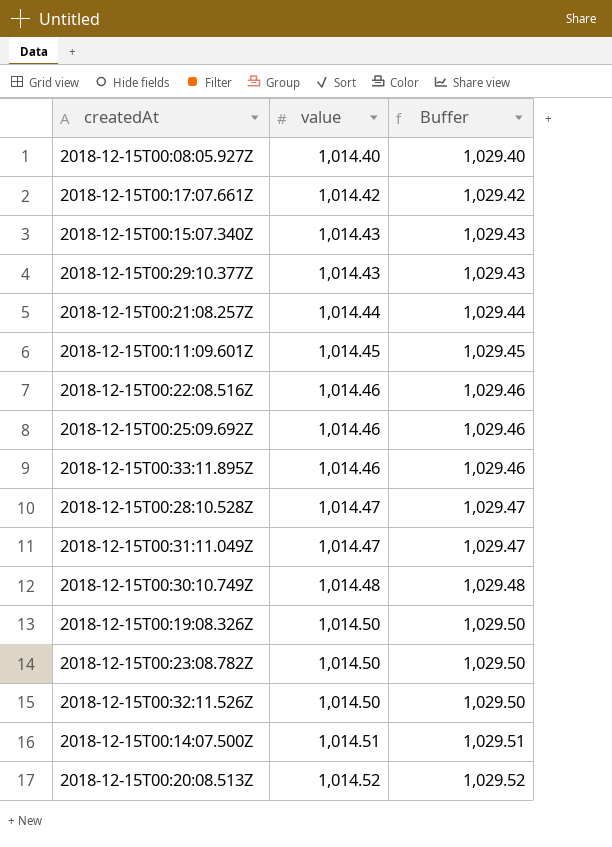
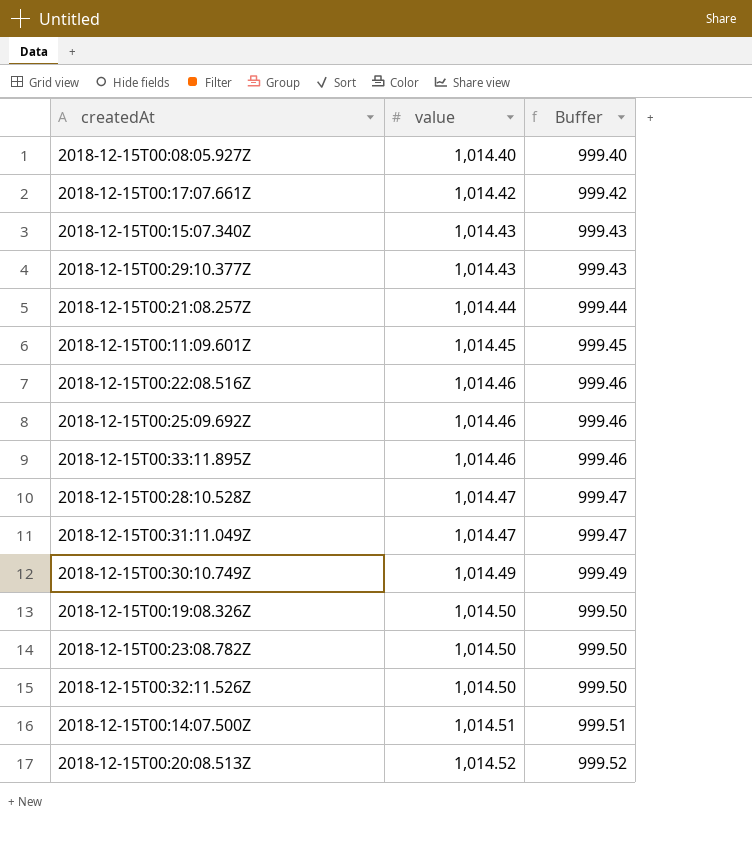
column Buffer | formula: [value] + 15 -> [value] - 15
2018-12-15T00:30:10.749Z | value: 1,014.48 -> 1,014.49

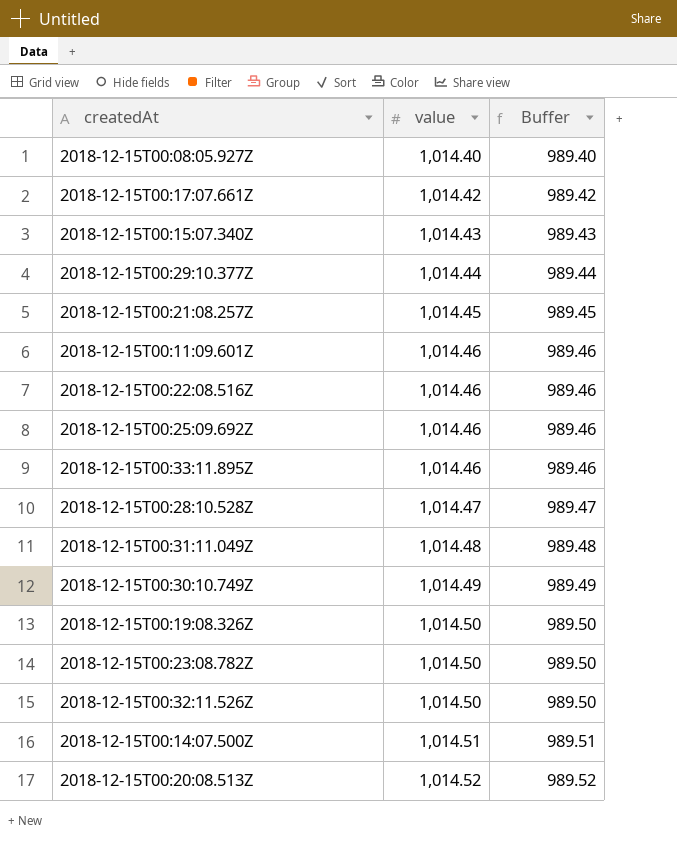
column Buffer | formula: [value] - 15 -> [value] - 25
2018-12-15T00:29:10.377Z | value: 1,014.43 -> 1,014.44
2018-12-15T00:21:08.257Z | value: 1,014.44 -> 1,014.45
2018-12-15T00:11:09.601Z | value: 1,014.45 -> 1,014.46
2018-12-15T00:31:11.049Z | value: 1,014.47 -> 1,014.48

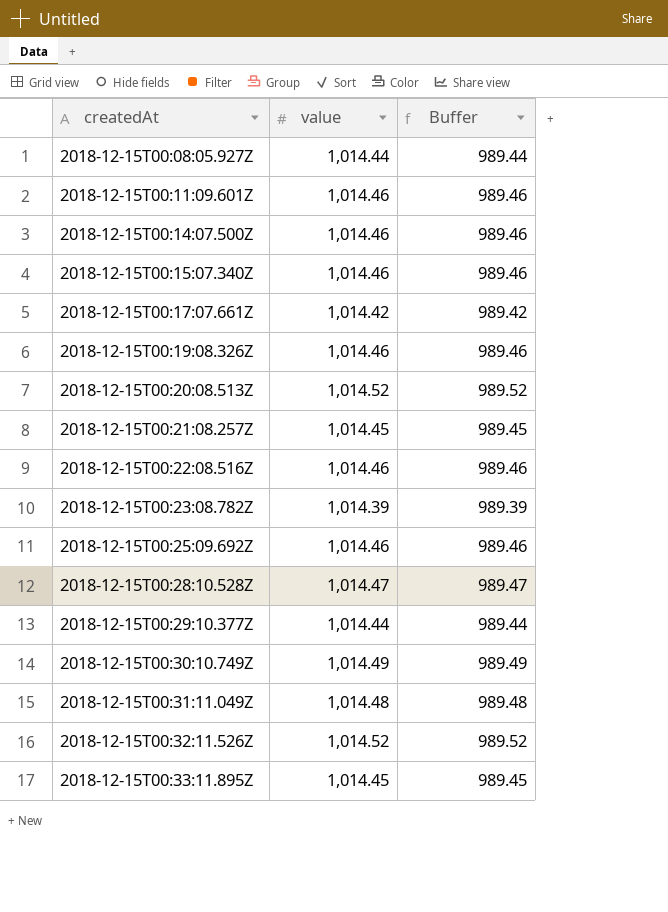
row order: value ascending -> createdAt ascending
2018-12-15T00:08:05.927Z | value: 1,014.40 -> 1,014.44
2018-12-15T00:08:05.927Z | Buffer: 989.40 -> 989.44
2018-12-15T00:14:07.500Z | value: 1,014.51 -> 1,014.46
2018-12-15T00:14:07.500Z | Buffer: 989.51 -> 989.46
2018-12-15T00:15:07.340Z | value: 1,014.43 -> 1,014.46
2018-12-15T00:15:07.340Z | Buffer: 989.43 -> 989.46
2018-12-15T00:19:08.326Z | value: 1,014.50 -> 1,014.46
2018-12-15T00:19:08.326Z | Buffer: 989.50 -> 989.46
2018-12-15T00:23:08.782Z | value: 1,014.50 -> 1,014.39
2018-12-15T00:23:08.782Z | Buffer: 989.50 -> 989.39
2018-12-15T00:32:11.526Z | value: 1,014.50 -> 1,014.52
2018-12-15T00:32:11.526Z | Buffer: 989.50 -> 989.52
2018-12-15T00:33:11.895Z | value: 1,014.46 -> 1,014.45
2018-12-15T00:33:11.895Z | Buffer: 989.46 -> 989.45

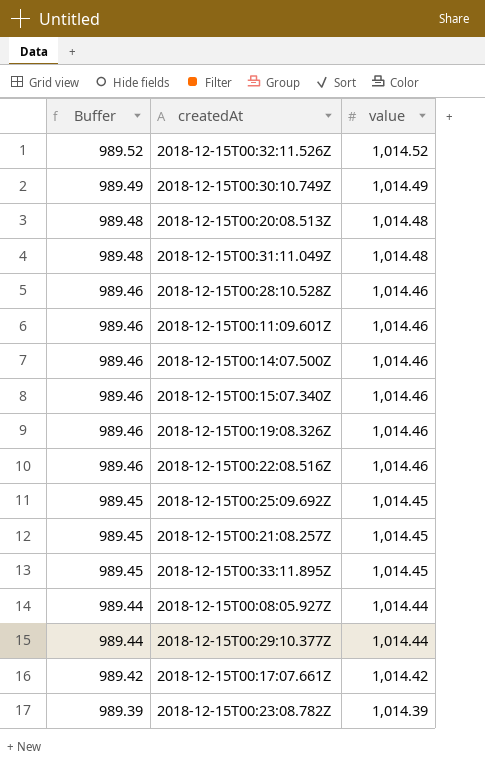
row order: createdAt ascending -> Buffer descending
column Buffer | position: 3 -> 1
2018-12-15T00:20:08.513Z | Buffer: 989.52 -> 989.48
2018-12-15T00:20:08.513Z | value: 1,014.52 -> 1,014.48
2018-12-15T00:28:10.528Z | Buffer: 989.47 -> 989.46
2018-12-15T00:28:10.528Z | value: 1,014.47 -> 1,014.46
2018-12-15T00:25:09.692Z | Buffer: 989.46 -> 989.45
2018-12-15T00:25:09.692Z | value: 1,014.46 -> 1,014.45

